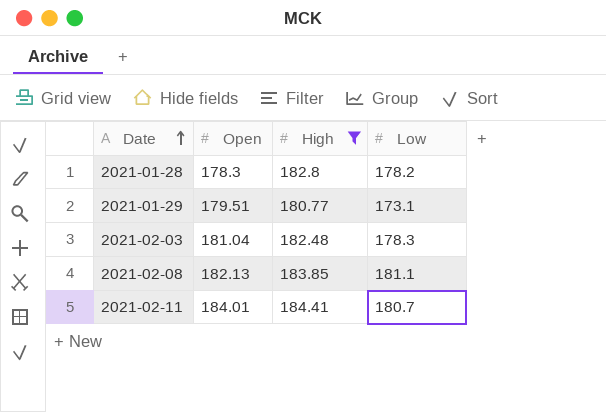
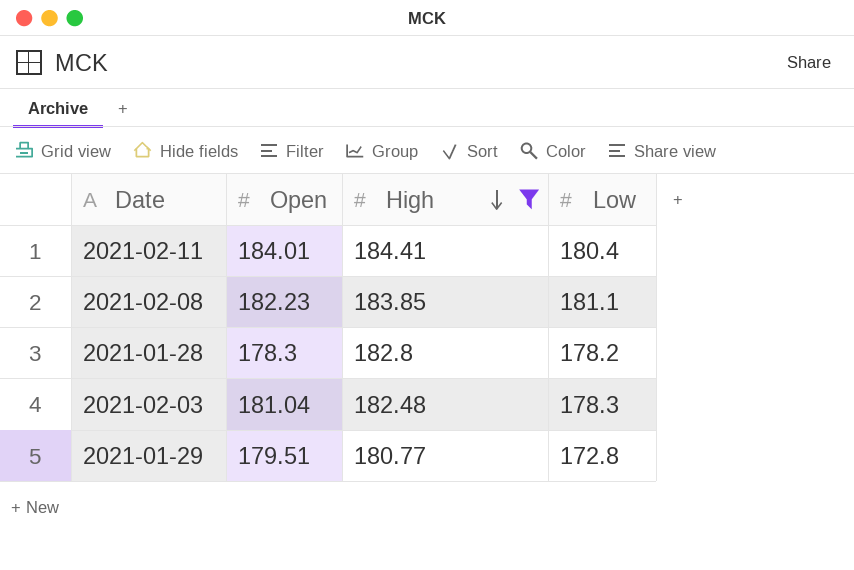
row order: Date ascending -> High descending
2021-02-11 | Low: 180.7 -> 180.4
2021-02-08 | Open: 182.13 -> 182.23
2021-01-29 | Low: 173.1 -> 172.8

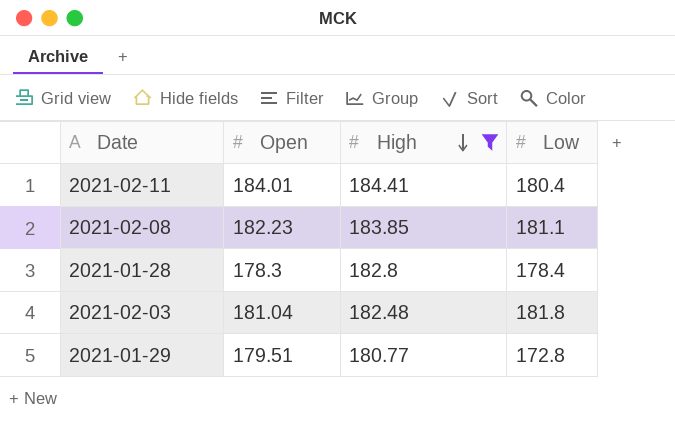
2021-01-28 | Low: 178.2 -> 178.4
2021-02-03 | Low: 178.3 -> 181.8

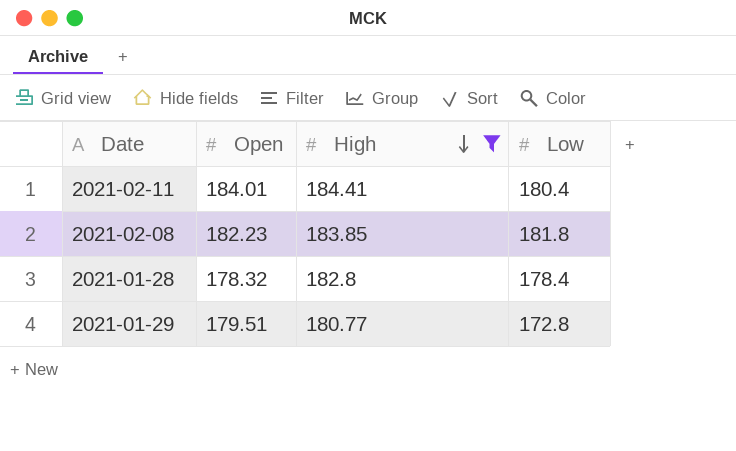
row 2021-02-03: 181.04 | 182.48 | 181.8 -> none
2021-02-08 | Low: 181.1 -> 181.8
2021-01-28 | Open: 178.3 -> 178.32

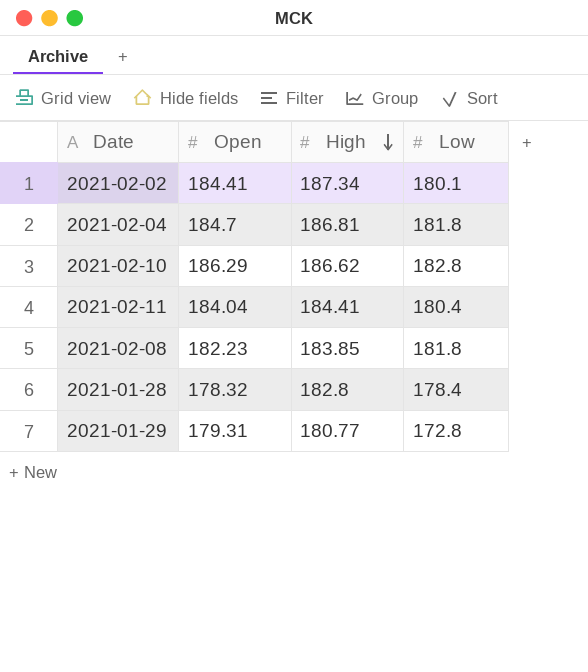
filter: High <= 184.41 -> none
2021-02-11 | Open: 184.01 -> 184.04
2021-01-29 | Open: 179.51 -> 179.31

